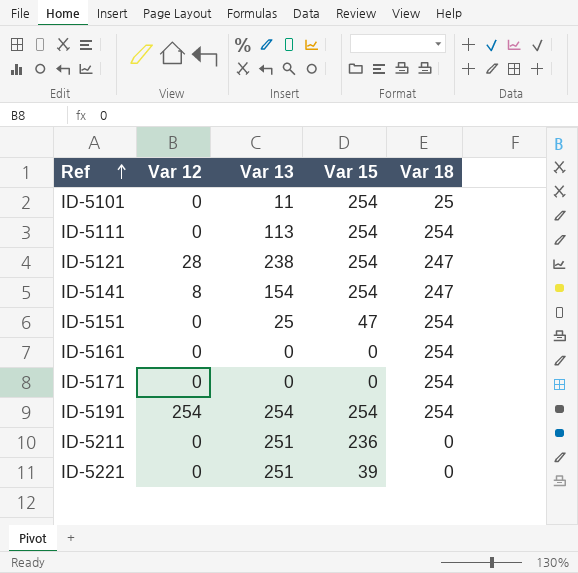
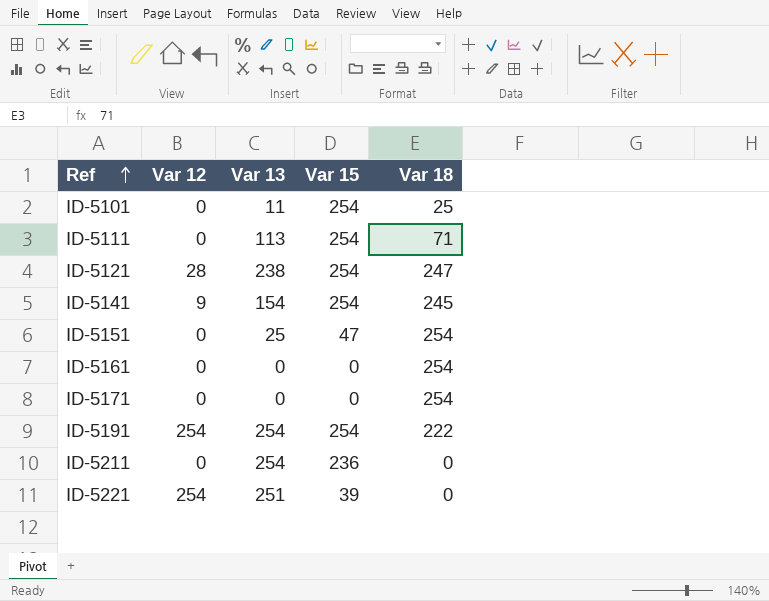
ID-5111 | Var 18: 254 -> 71
ID-5141 | Var 12: 8 -> 9
ID-5141 | Var 18: 247 -> 245
ID-5191 | Var 18: 254 -> 222
ID-5211 | Var 13: 251 -> 254
ID-5221 | Var 12: 0 -> 254

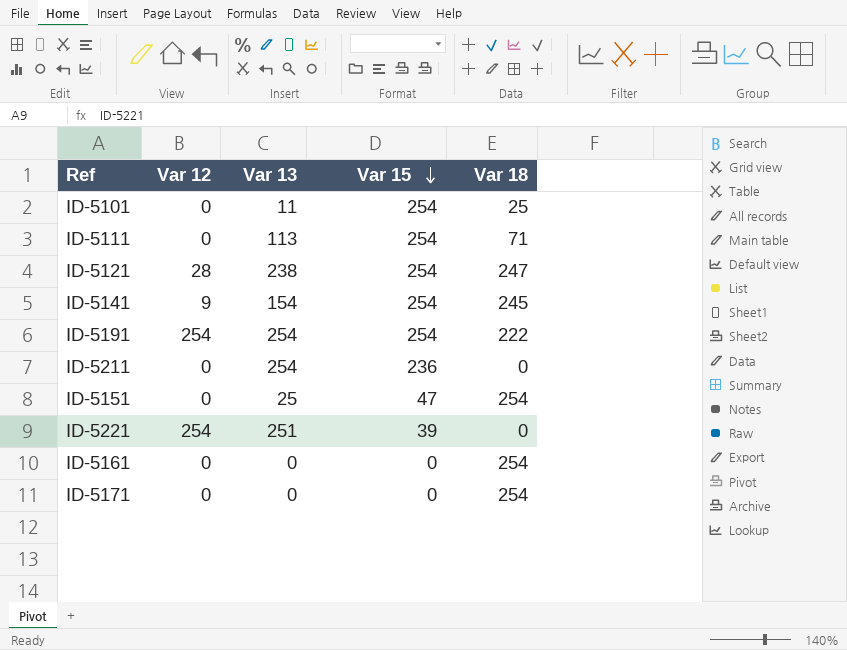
row order: Ref ascending -> Var 15 descending

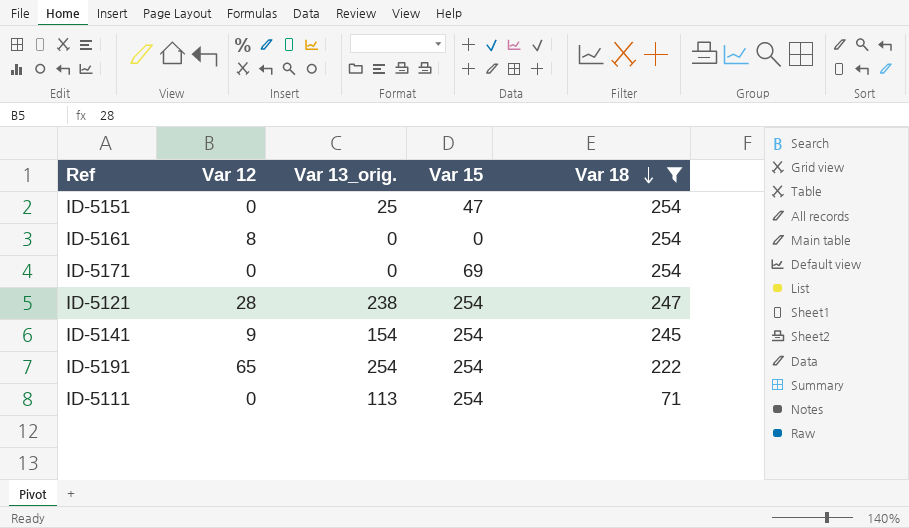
filter: none -> Var 18 >= 71
row order: Var 15 descending -> Var 18 descending
column name: Var 13 -> Var 13_orig.
ID-5161 | Var 12: 0 -> 8
ID-5171 | Var 15: 0 -> 69
ID-5191 | Var 12: 254 -> 65

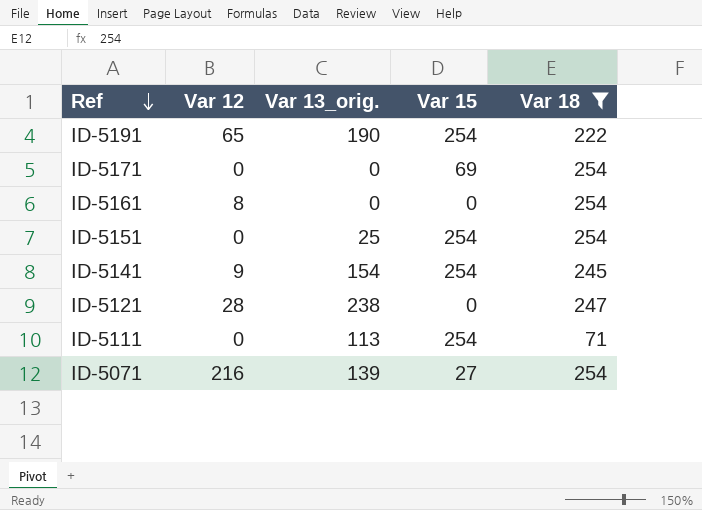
row order: Var 18 descending -> Ref descending
ID-5191 | Var 13_orig.: 254 -> 190
ID-5151 | Var 15: 47 -> 254
ID-5121 | Var 15: 254 -> 0
row ID-5071: none -> 216 | 139 | 27 | 254

